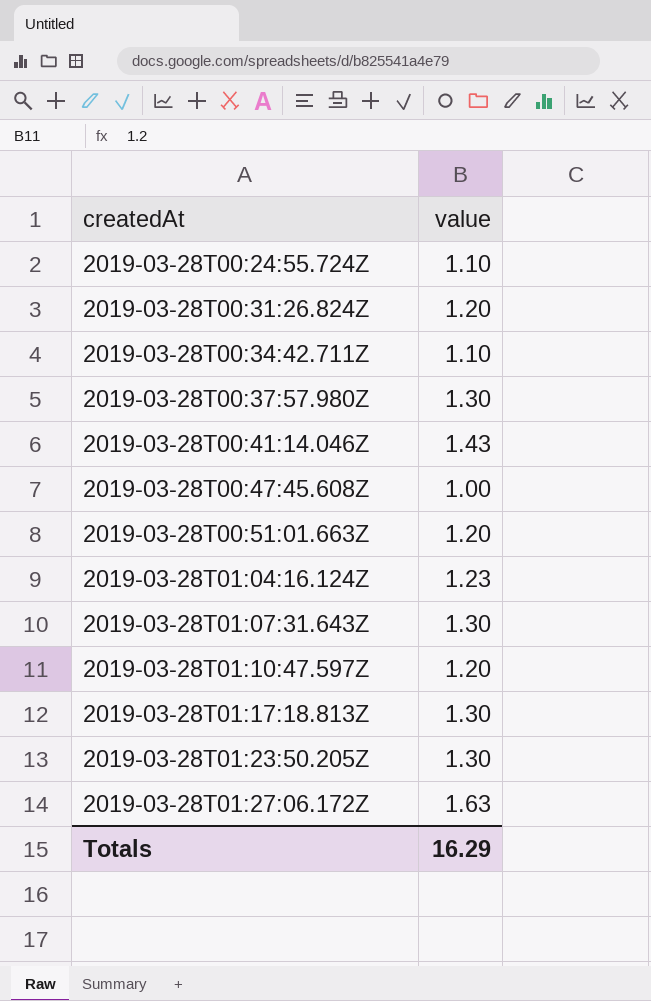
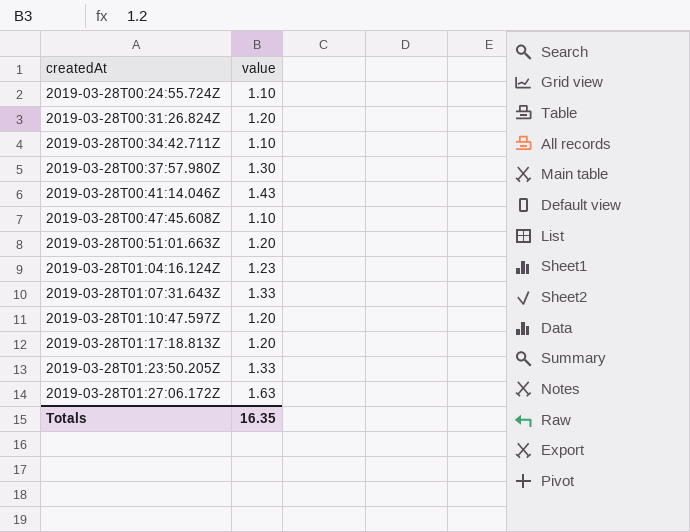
2019-03-28T00:47:45.608Z | value: 1.00 -> 1.10
2019-03-28T01:07:31.643Z | value: 1.30 -> 1.33
2019-03-28T01:17:18.813Z | value: 1.30 -> 1.20
2019-03-28T01:23:50.205Z | value: 1.30 -> 1.33
Totals | value: 16.29 -> 16.35

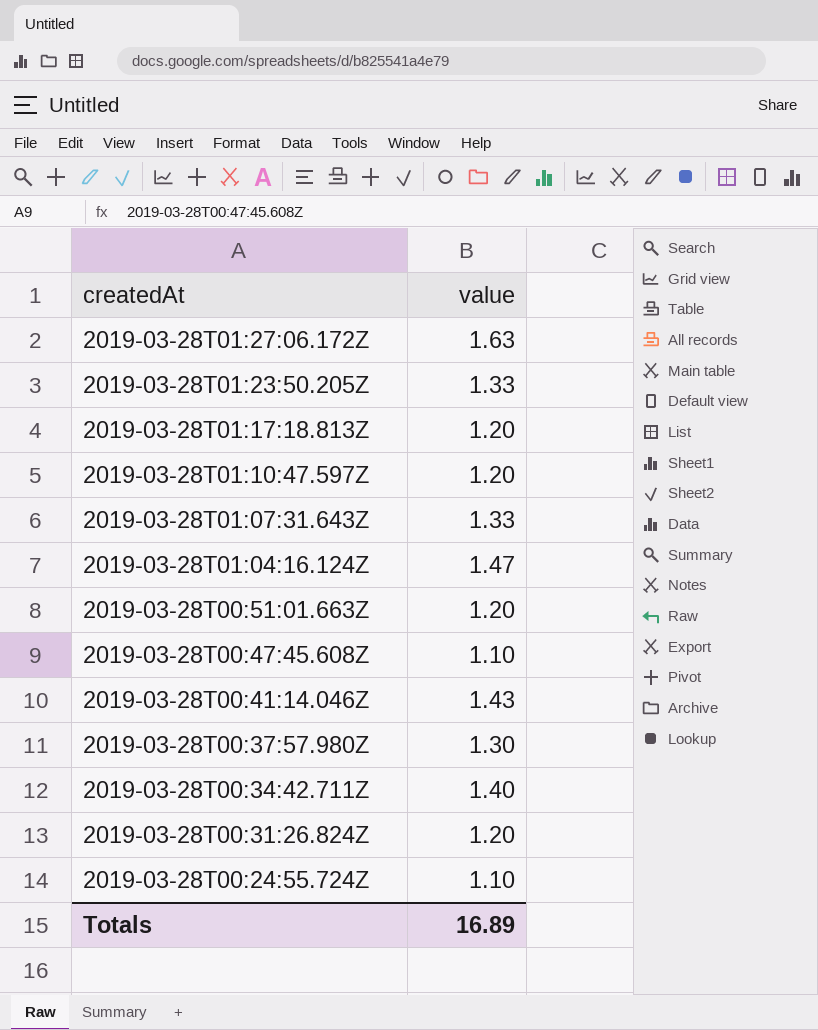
row order: createdAt ascending -> createdAt descending
2019-03-28T01:04:16.124Z | value: 1.23 -> 1.47
2019-03-28T00:34:42.711Z | value: 1.10 -> 1.40
Totals | value: 16.35 -> 16.89

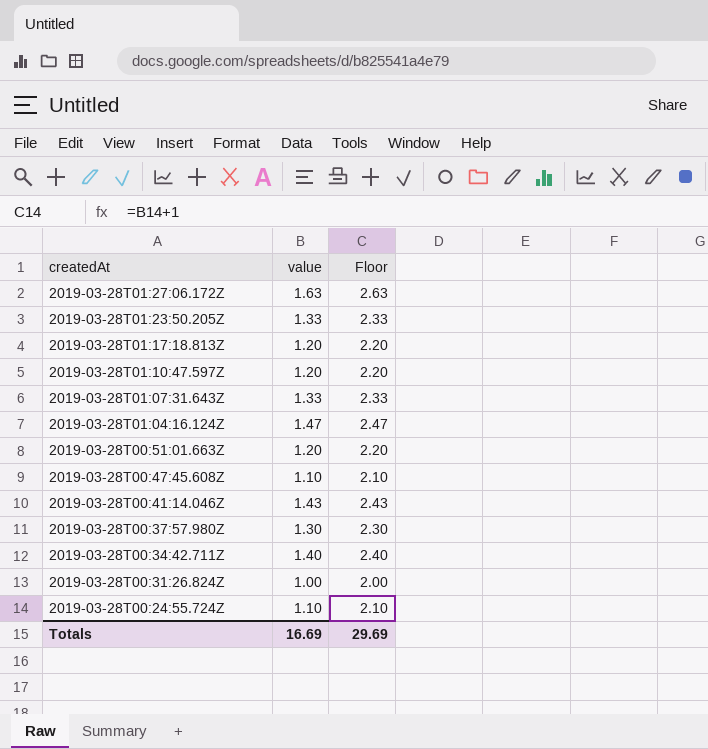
column Floor | formula: none -> [value] + 1
2019-03-28T00:31:26.824Z | value: 1.20 -> 1.00
Totals | value: 16.89 -> 16.69

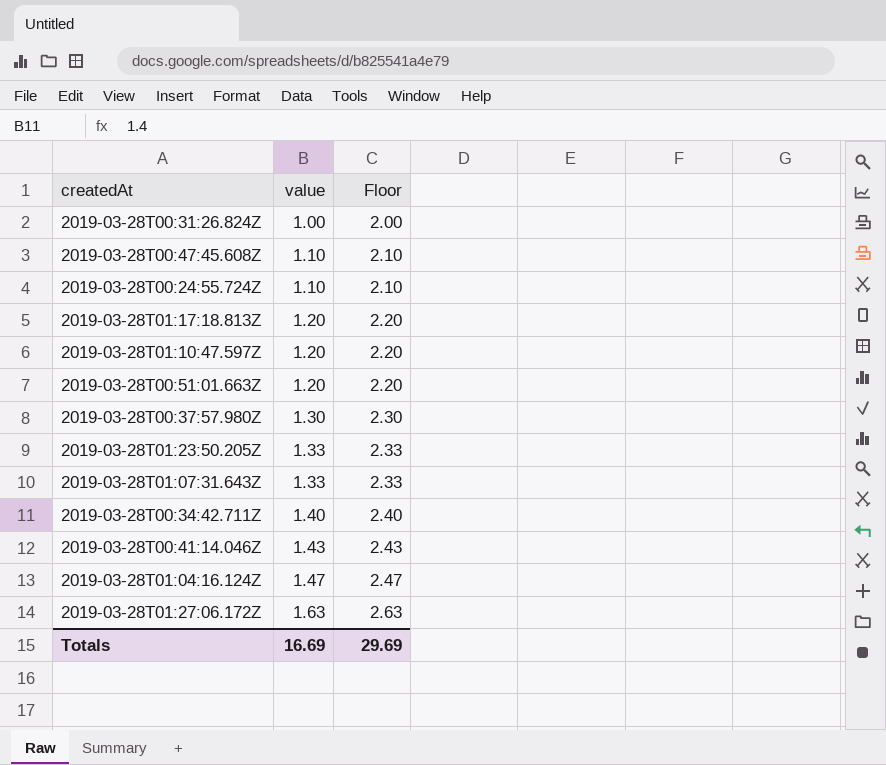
row order: createdAt descending -> value ascending

